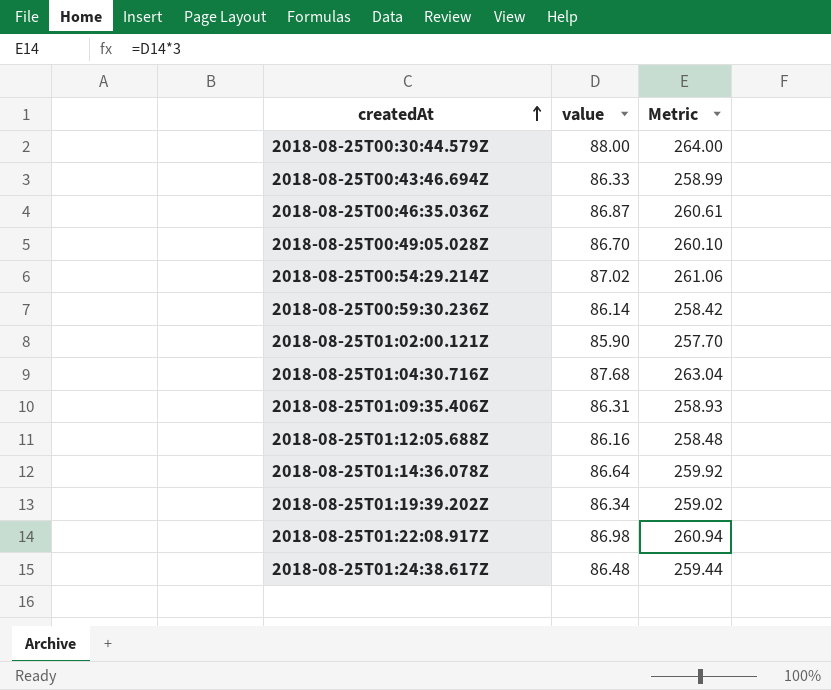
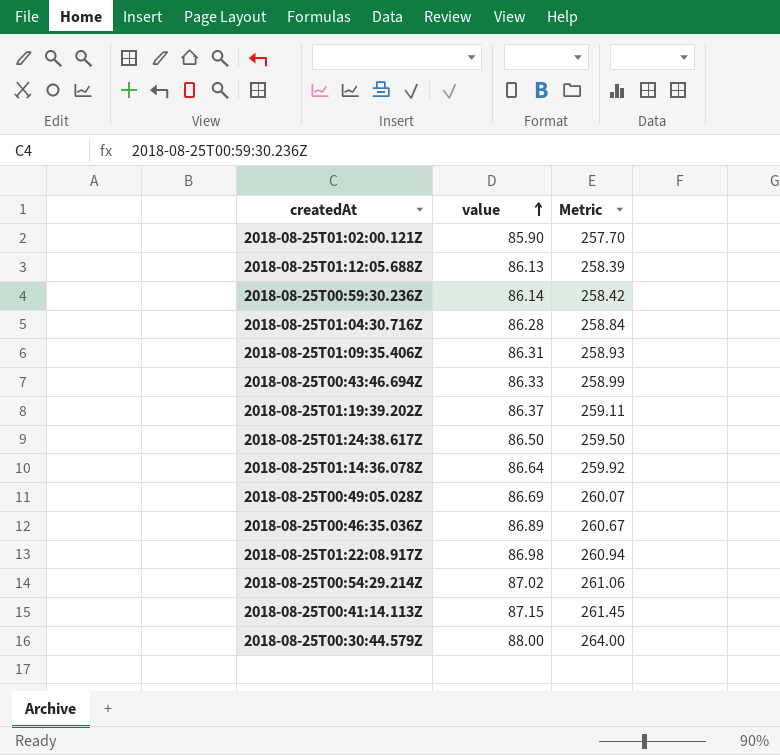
row order: createdAt ascending -> value ascending
2018-08-25T01:12:05.688Z | value: 86.16 -> 86.13
2018-08-25T01:12:05.688Z | Metric: 258.48 -> 258.39
2018-08-25T01:04:30.716Z | value: 87.68 -> 86.28
2018-08-25T01:04:30.716Z | Metric: 263.04 -> 258.84
2018-08-25T01:19:39.202Z | value: 86.34 -> 86.37
2018-08-25T01:19:39.202Z | Metric: 259.02 -> 259.11
2018-08-25T01:24:38.617Z | value: 86.48 -> 86.50
2018-08-25T01:24:38.617Z | Metric: 259.44 -> 259.50
2018-08-25T00:49:05.028Z | value: 86.70 -> 86.69
2018-08-25T00:49:05.028Z | Metric: 260.10 -> 260.07
2018-08-25T00:46:35.036Z | value: 86.87 -> 86.89
2018-08-25T00:46:35.036Z | Metric: 260.61 -> 260.67
row 2018-08-25T00:41:14.113Z: none -> 87.15 | 261.45

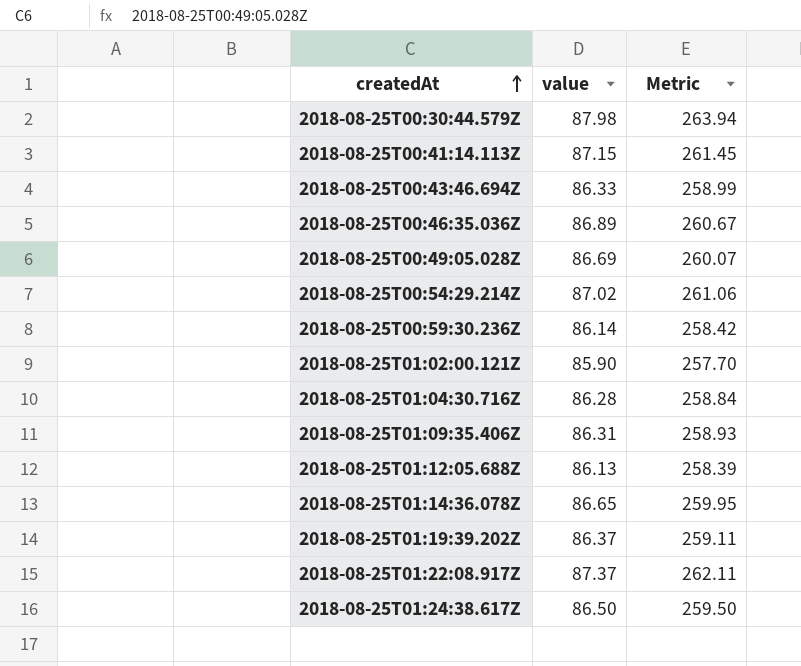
row order: value ascending -> createdAt ascending
2018-08-25T00:30:44.579Z | value: 88.00 -> 87.98
2018-08-25T00:30:44.579Z | Metric: 264.00 -> 263.94
2018-08-25T01:14:36.078Z | value: 86.64 -> 86.65
2018-08-25T01:14:36.078Z | Metric: 259.92 -> 259.95
2018-08-25T01:22:08.917Z | value: 86.98 -> 87.37
2018-08-25T01:22:08.917Z | Metric: 260.94 -> 262.11

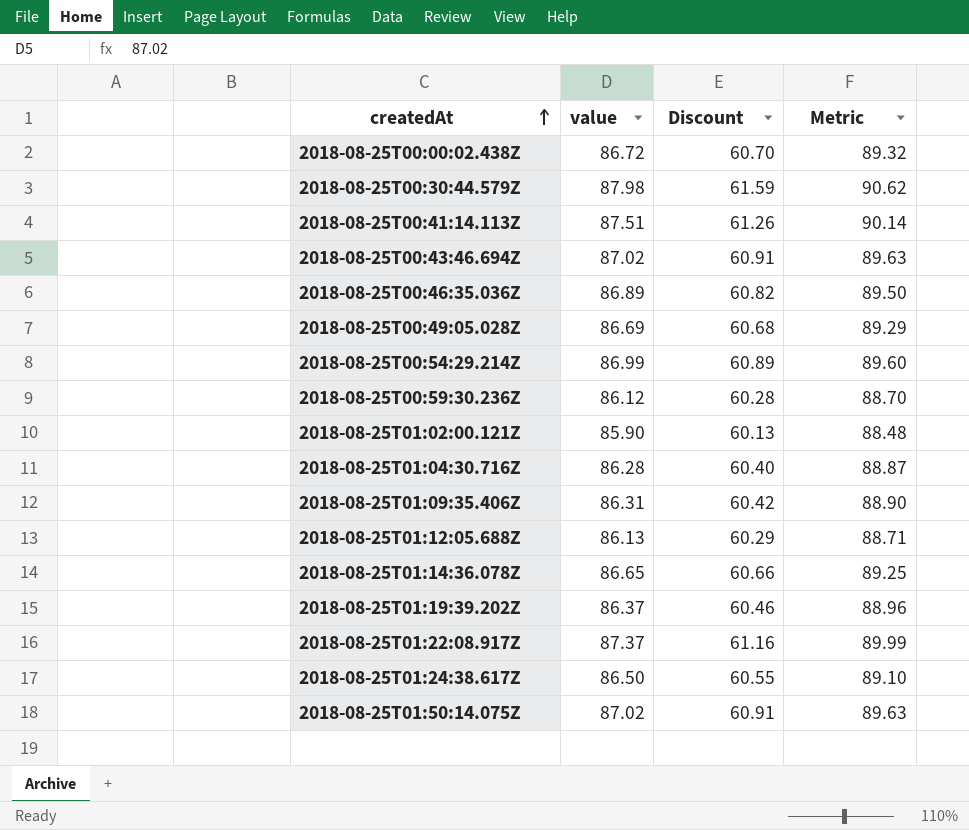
column Discount | formula: none -> [value] * 0.7
column Metric | formula: [value] * 3 -> [value] * 1.03
row 2018-08-25T00:00:02.438Z: none -> 86.72 | 60.70 | 89.32
2018-08-25T00:41:14.113Z | value: 87.15 -> 87.51
2018-08-25T00:43:46.694Z | value: 86.33 -> 87.02
2018-08-25T00:54:29.214Z | value: 87.02 -> 86.99
2018-08-25T00:59:30.236Z | value: 86.14 -> 86.12
row 2018-08-25T01:50:14.075Z: none -> 87.02 | 60.91 | 89.63

